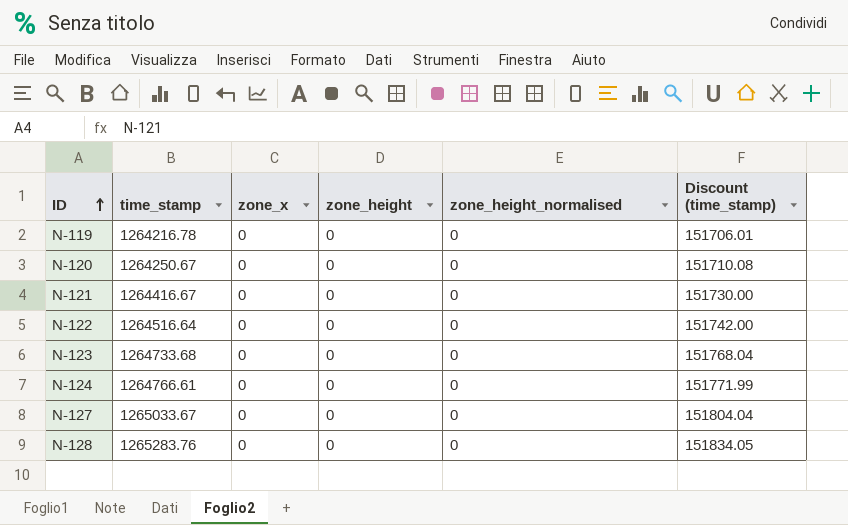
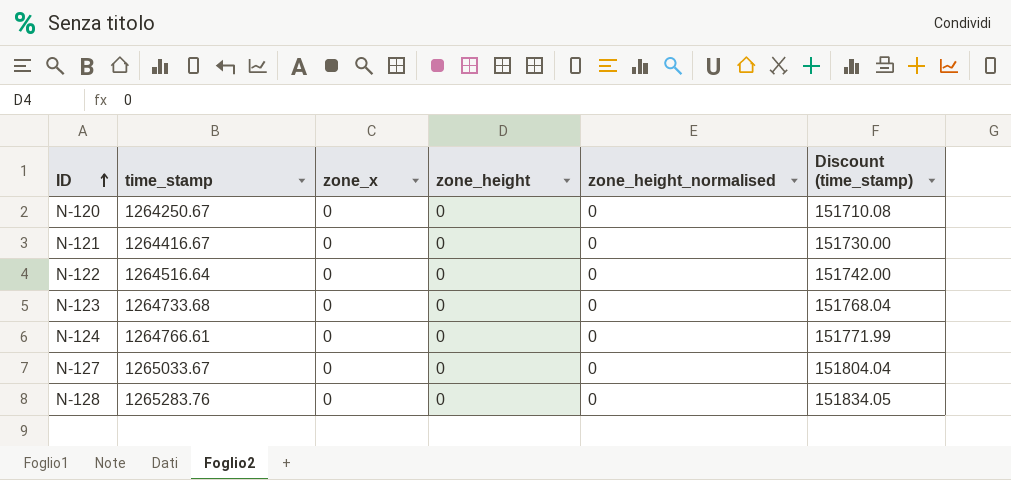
row N-119: 1264216.78 | 0 | 0 | 0 | 151706.01 -> none

